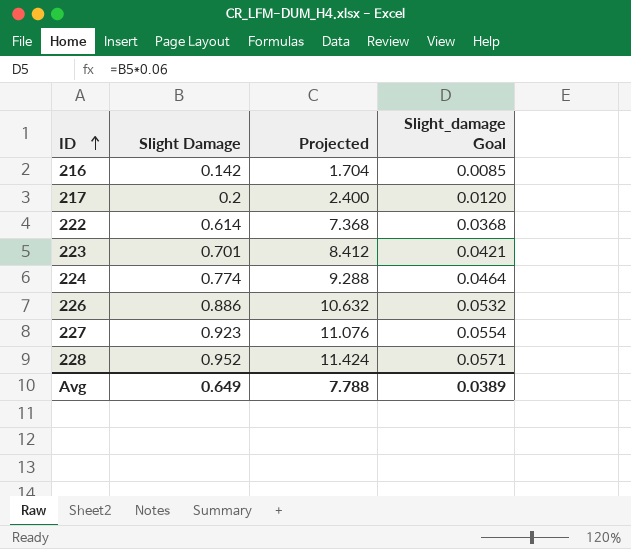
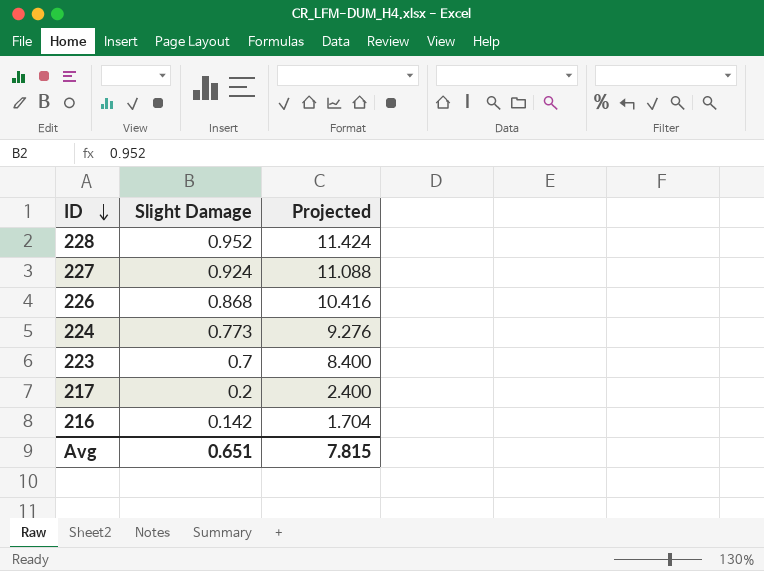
row order: ID ascending -> ID descending
column Slight_damage Goal | formula: [Slight Damage] * 0.06 -> none
row 222: 0.614 | 7.368 | 0.0368 -> none
227 | Slight Damage: 0.923 -> 0.924
227 | Projected: 11.076 -> 11.088
226 | Slight Damage: 0.886 -> 0.868
226 | Projected: 10.632 -> 10.416
224 | Slight Damage: 0.774 -> 0.773
224 | Projected: 9.288 -> 9.276
223 | Slight Damage: 0.701 -> 0.7
223 | Projected: 8.412 -> 8.400
Avg | Slight Damage: 0.649 -> 0.651
Avg | Projected: 7.788 -> 7.815

